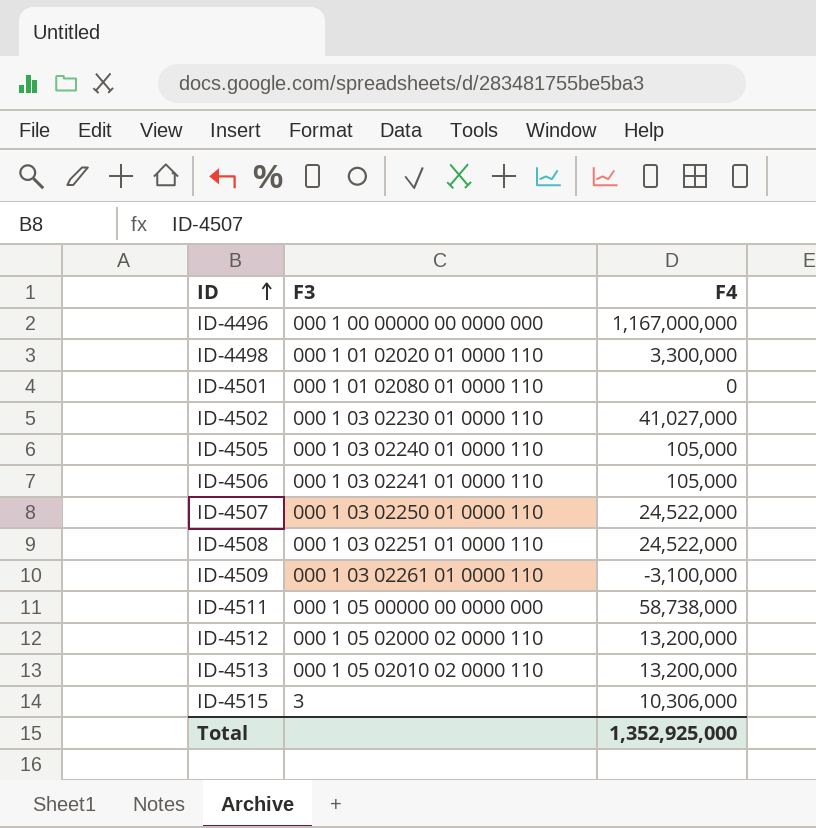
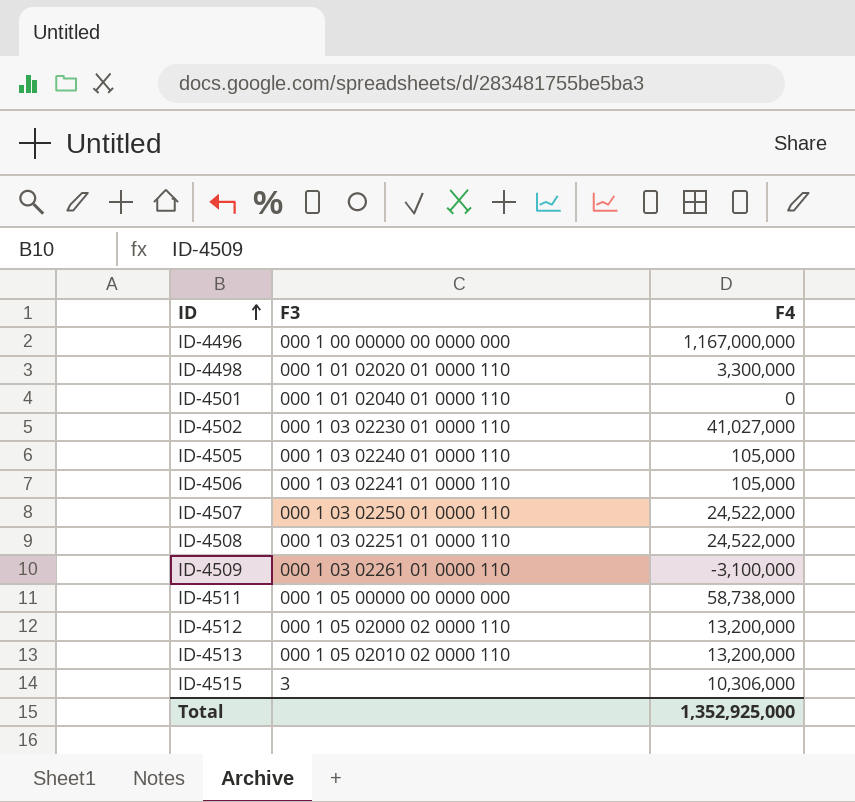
ID-4501 | F3: 000 1 01 02080 01 0000 110 -> 000 1 01 02040 01 0000 110

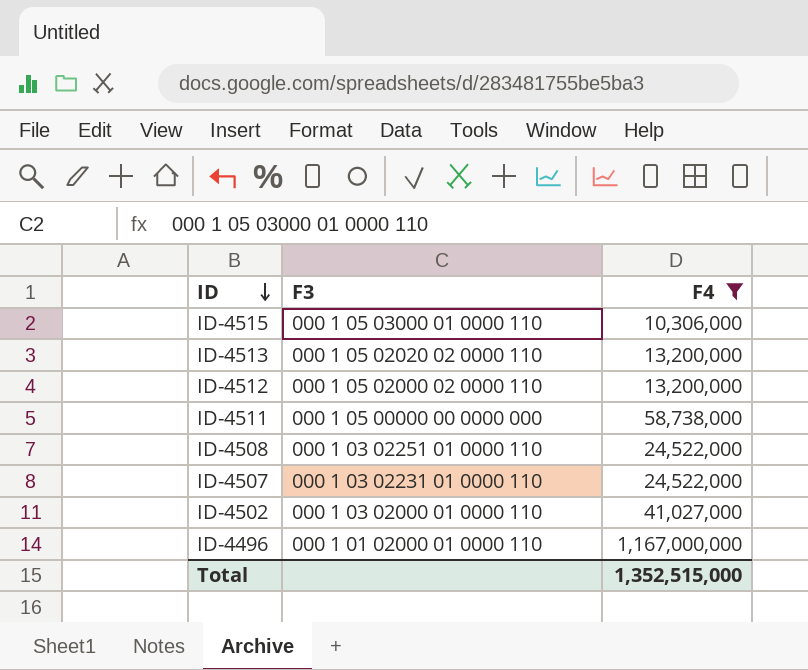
filter: none -> F4 >= 10,306,000
row order: ID ascending -> ID descending
ID-4515 | F3: 3 -> 000 1 05 03000 01 0000 110
ID-4513 | F3: 000 1 05 02010 02 0000 110 -> 000 1 05 02020 02 0000 110
ID-4507 | F3: 000 1 03 02250 01 0000 110 -> 000 1 03 02231 01 0000 110
ID-4502 | F3: 000 1 03 02230 01 0000 110 -> 000 1 03 02000 01 0000 110
ID-4496 | F3: 000 1 00 00000 00 0000 000 -> 000 1 01 02000 01 0000 110
Total | F4: 1,352,925,000 -> 1,352,515,000

